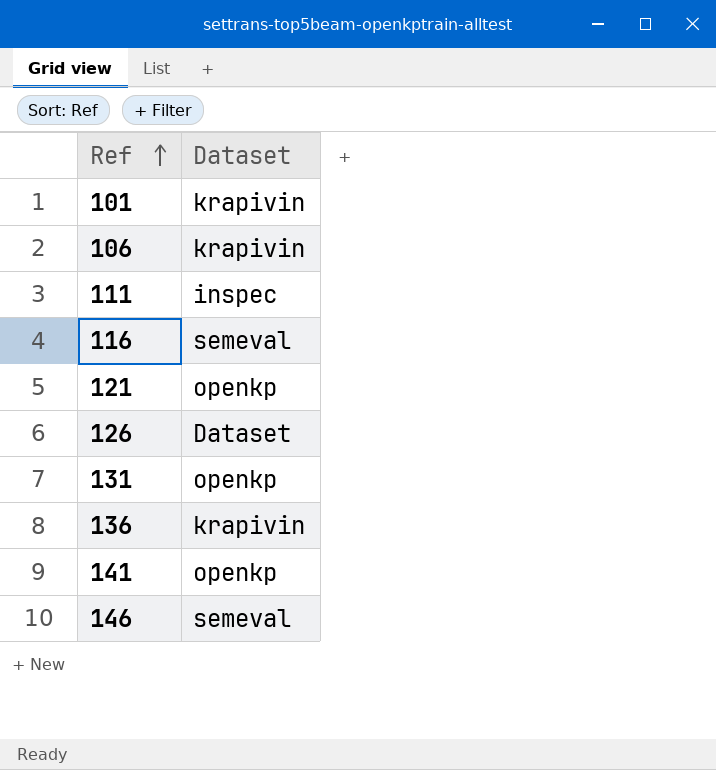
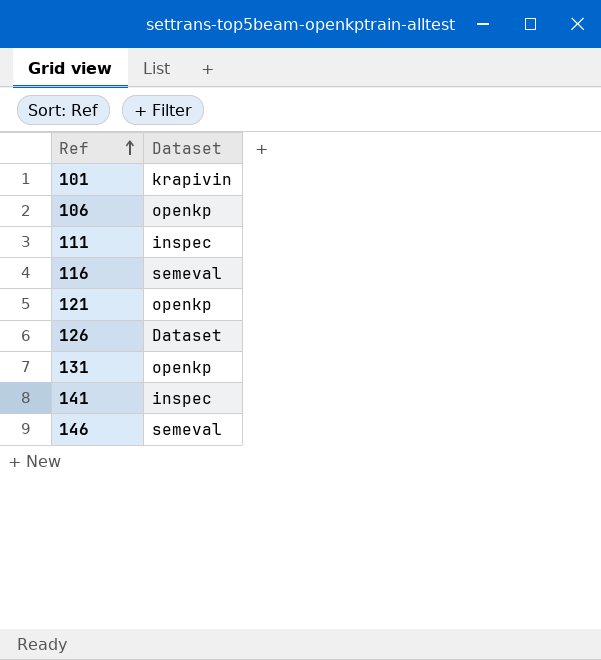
row 136: krapivin -> none
106 | Dataset: krapivin -> openkp
141 | Dataset: openkp -> inspec

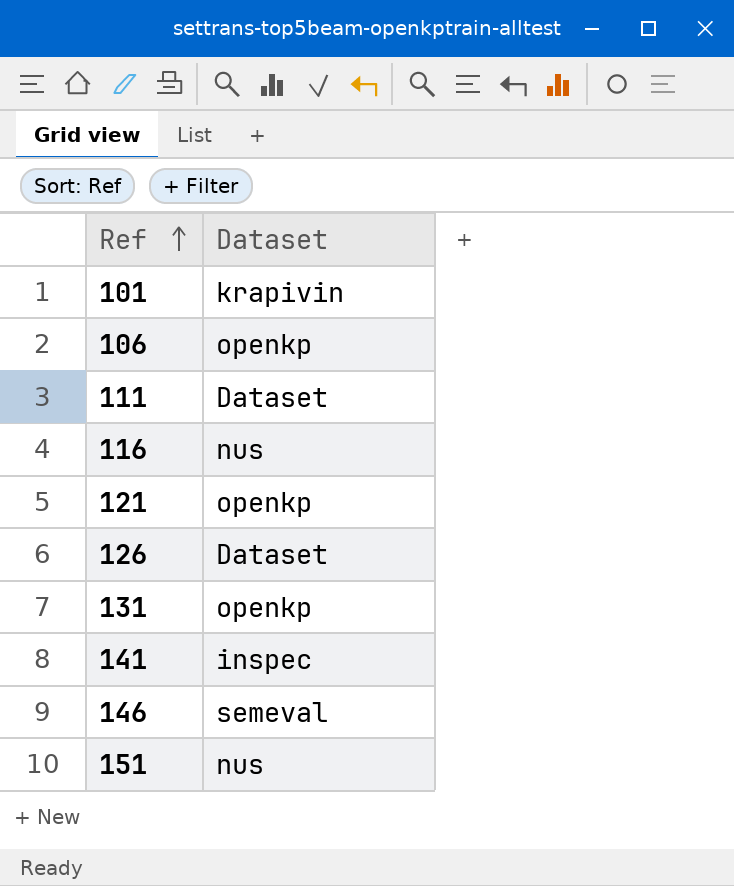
111 | Dataset: inspec -> Dataset
116 | Dataset: semeval -> nus
row 151: none -> nus

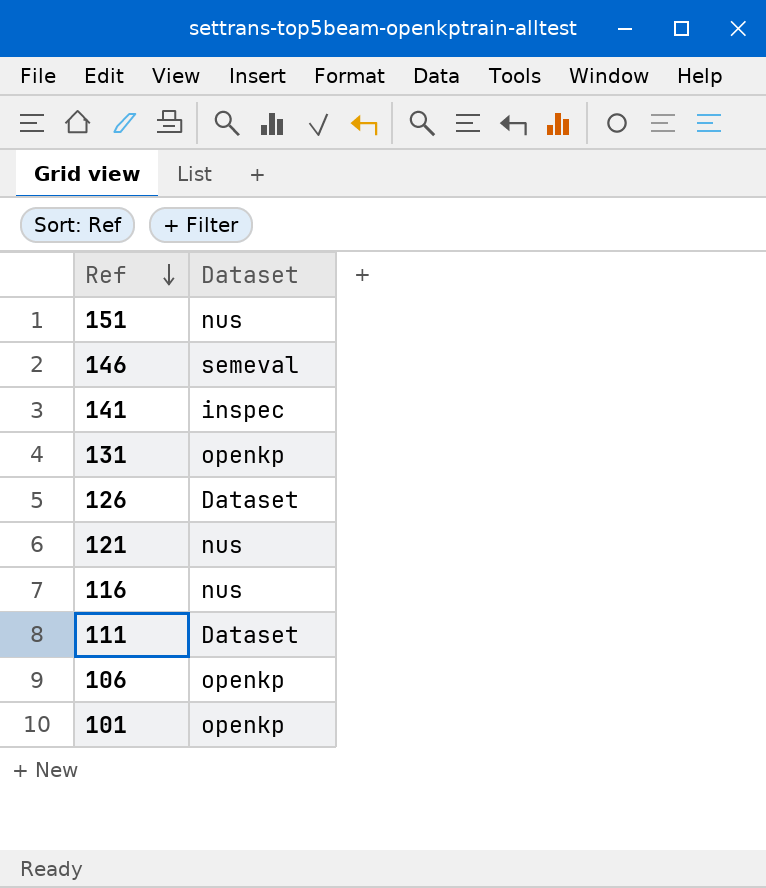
row order: Ref ascending -> Ref descending
121 | Dataset: openkp -> nus
101 | Dataset: krapivin -> openkp

